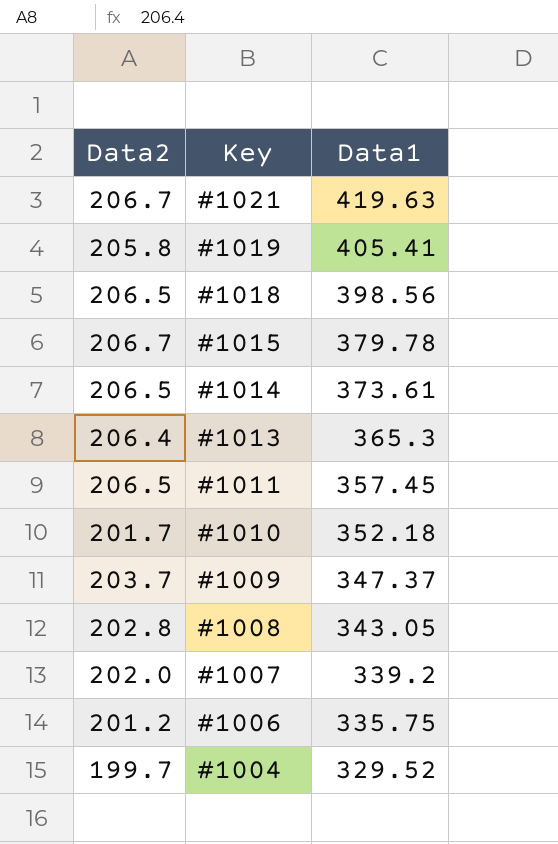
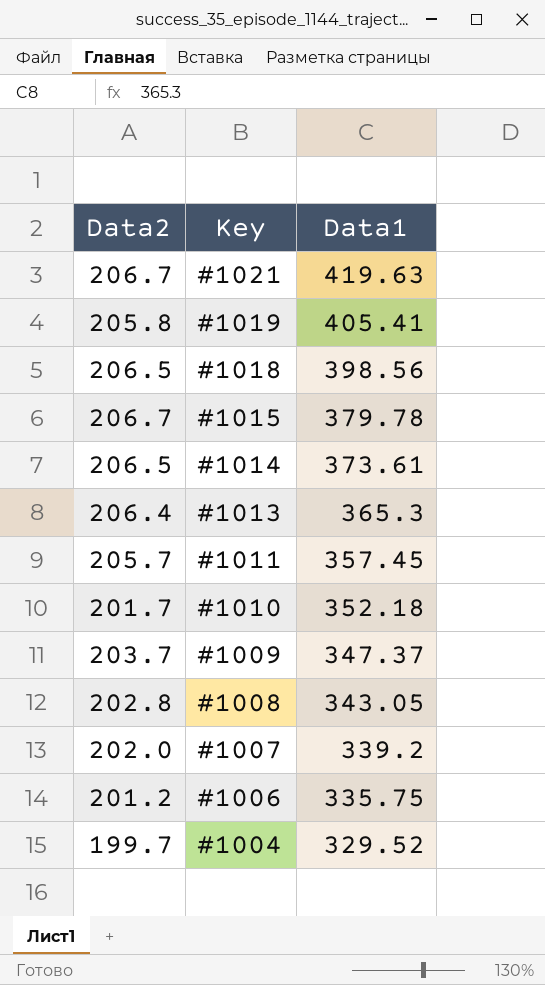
#1011 | Data2: 206.5 -> 205.7

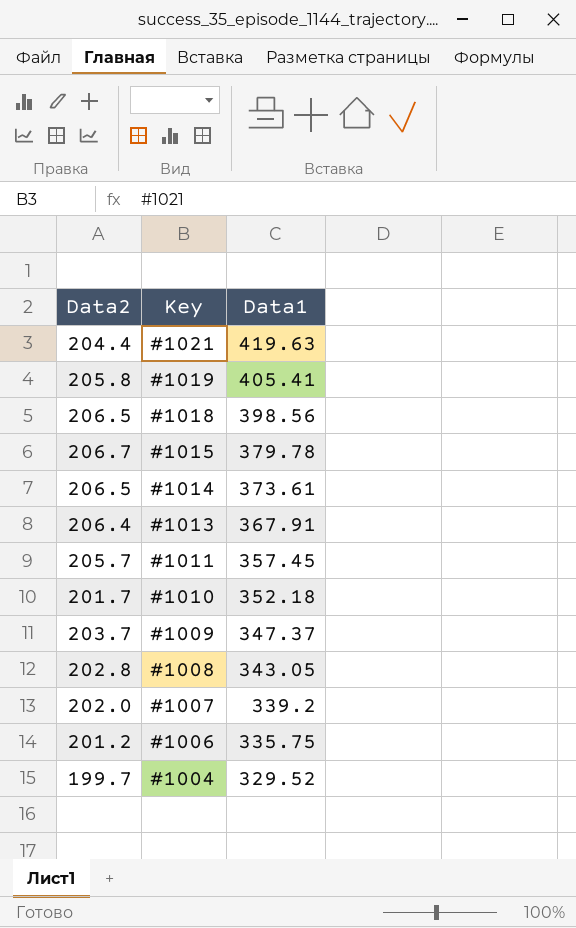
#1021 | Data2: 206.7 -> 204.4
#1013 | Data1: 365.3 -> 367.91

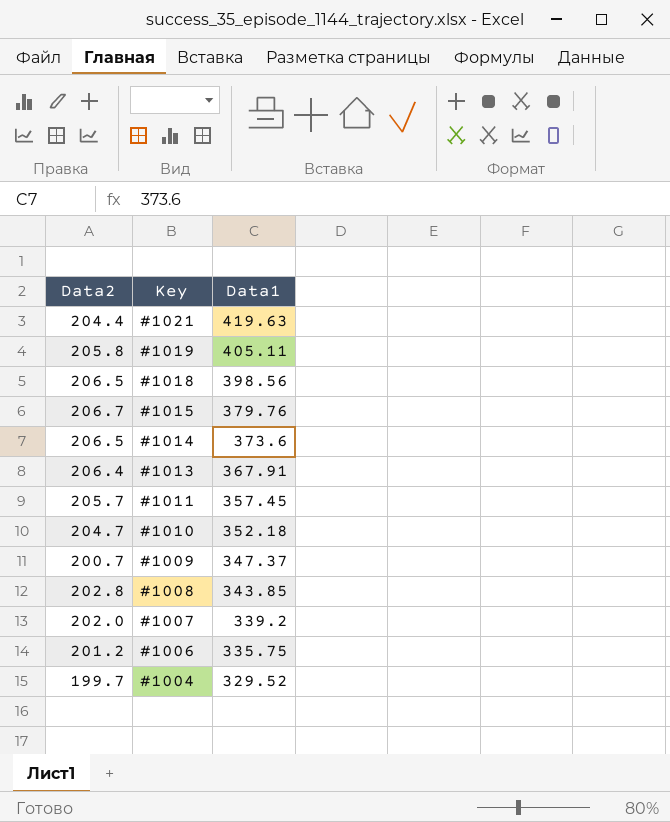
#1019 | Data1: 405.41 -> 405.11
#1015 | Data1: 379.78 -> 379.76
#1014 | Data1: 373.61 -> 373.6
#1010 | Data2: 201.7 -> 204.7
#1009 | Data2: 203.7 -> 200.7
#1008 | Data1: 343.05 -> 343.85

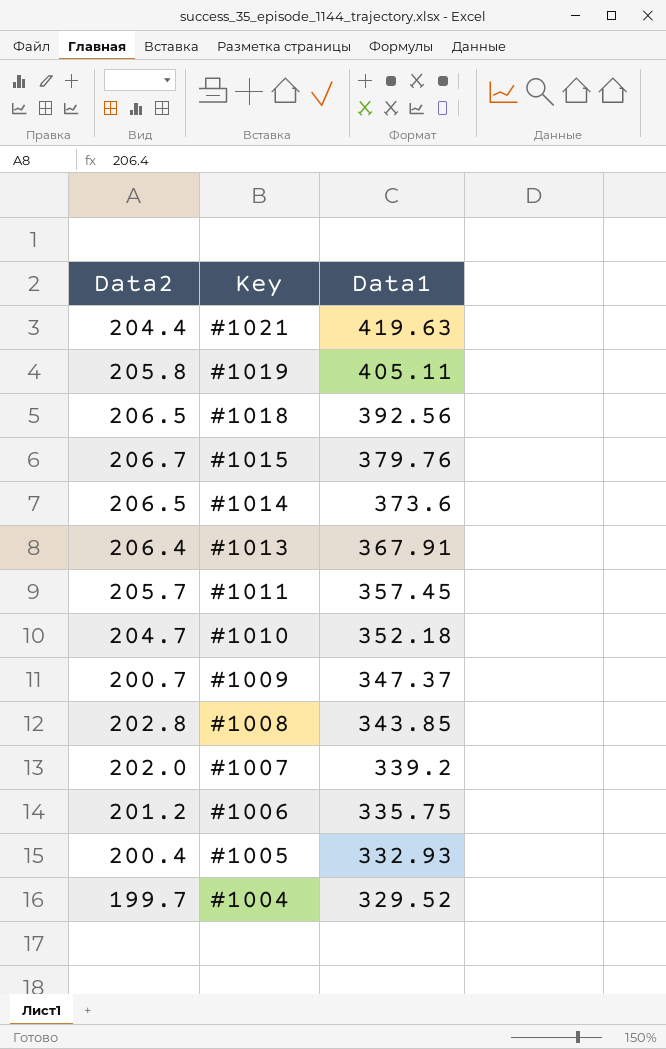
#1018 | Data1: 398.56 -> 392.56
row #1005: none -> 200.4 | 332.93

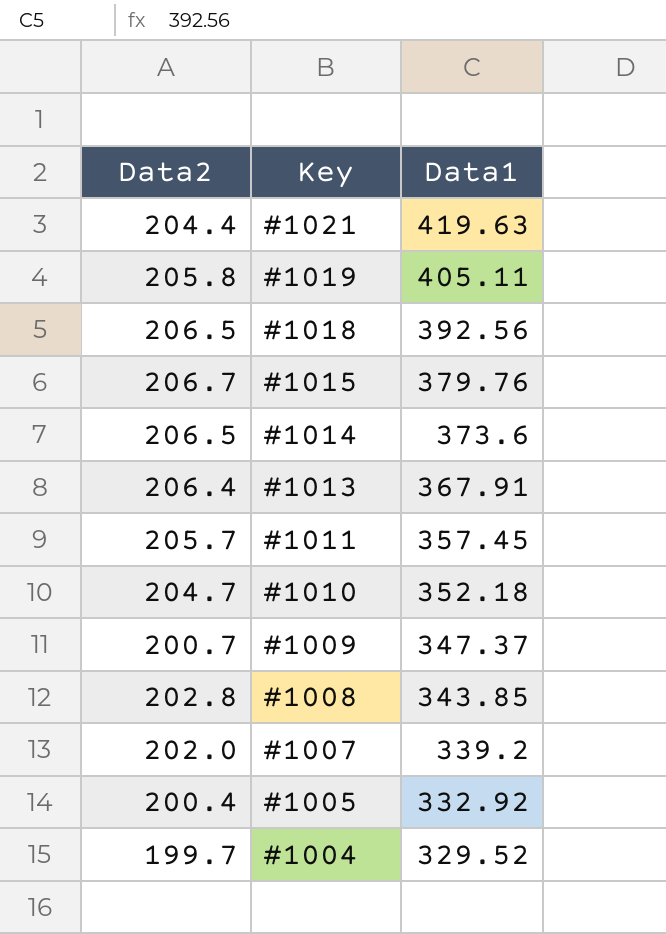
row #1006: 201.2 | 335.75 -> none
#1005 | Data1: 332.93 -> 332.92

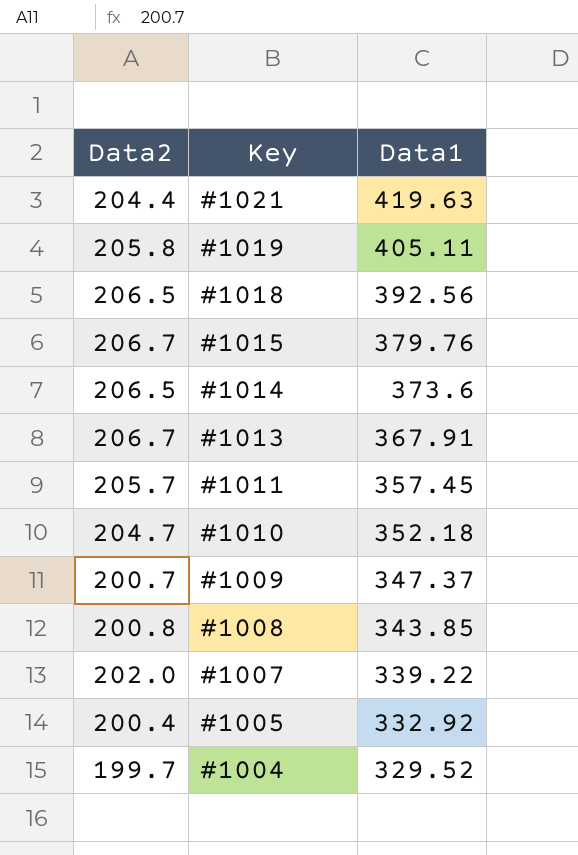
#1013 | Data2: 206.4 -> 206.7
#1008 | Data2: 202.8 -> 200.8
#1007 | Data1: 339.2 -> 339.22

